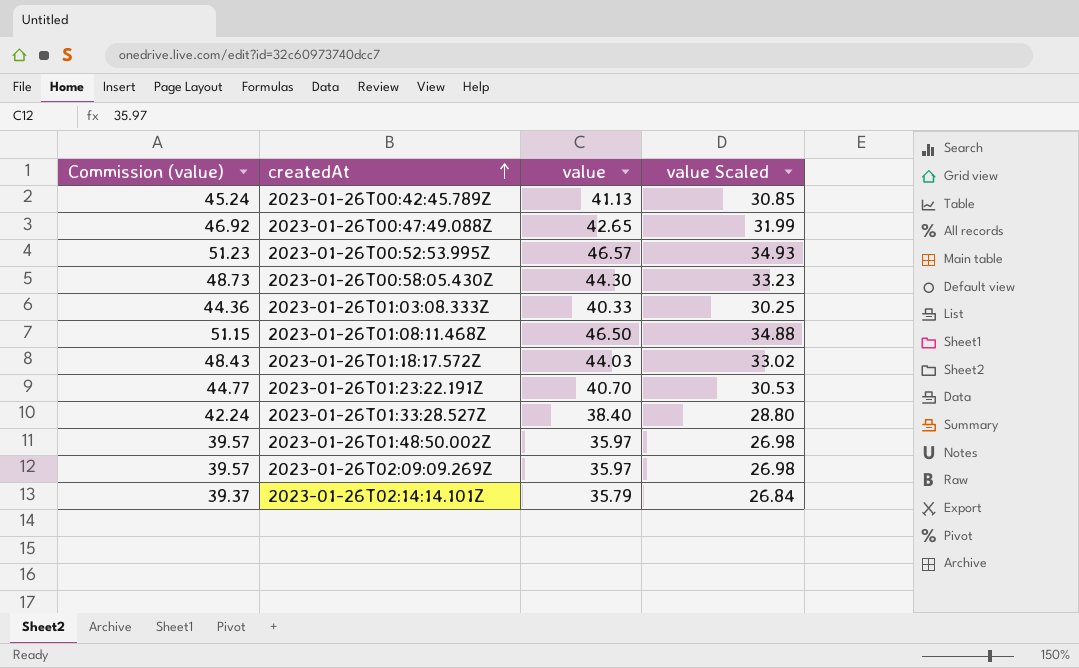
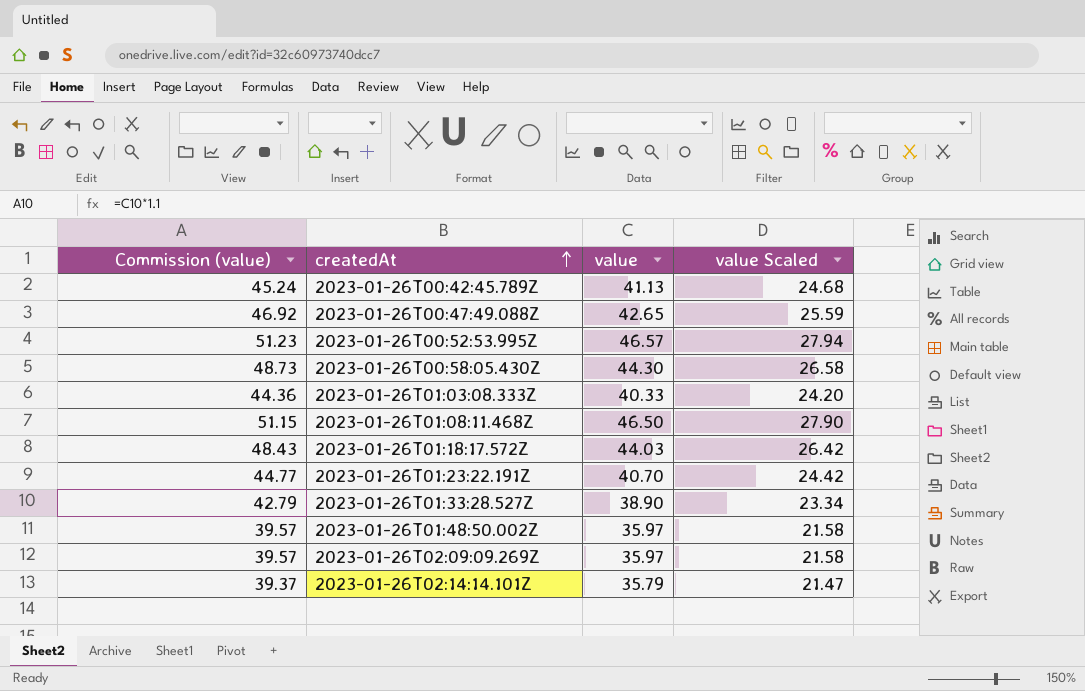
column value Scaled | formula: [value] * 0.75 -> [value] * 0.6
2023-01-26T01:33:28.527Z | Commission (value): 42.24 -> 42.79
2023-01-26T01:33:28.527Z | value: 38.40 -> 38.90

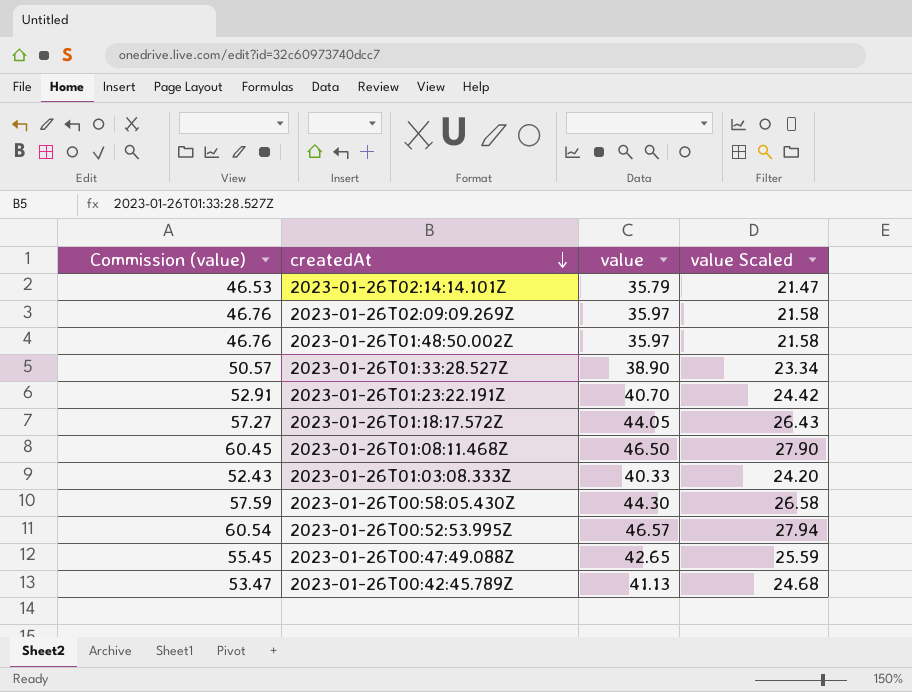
row order: createdAt ascending -> createdAt descending
column Commission (value) | formula: [value] * 1.1 -> [value] * 1.3
2023-01-26T01:18:17.572Z | value: 44.03 -> 44.05
2023-01-26T01:18:17.572Z | value Scaled: 26.42 -> 26.43

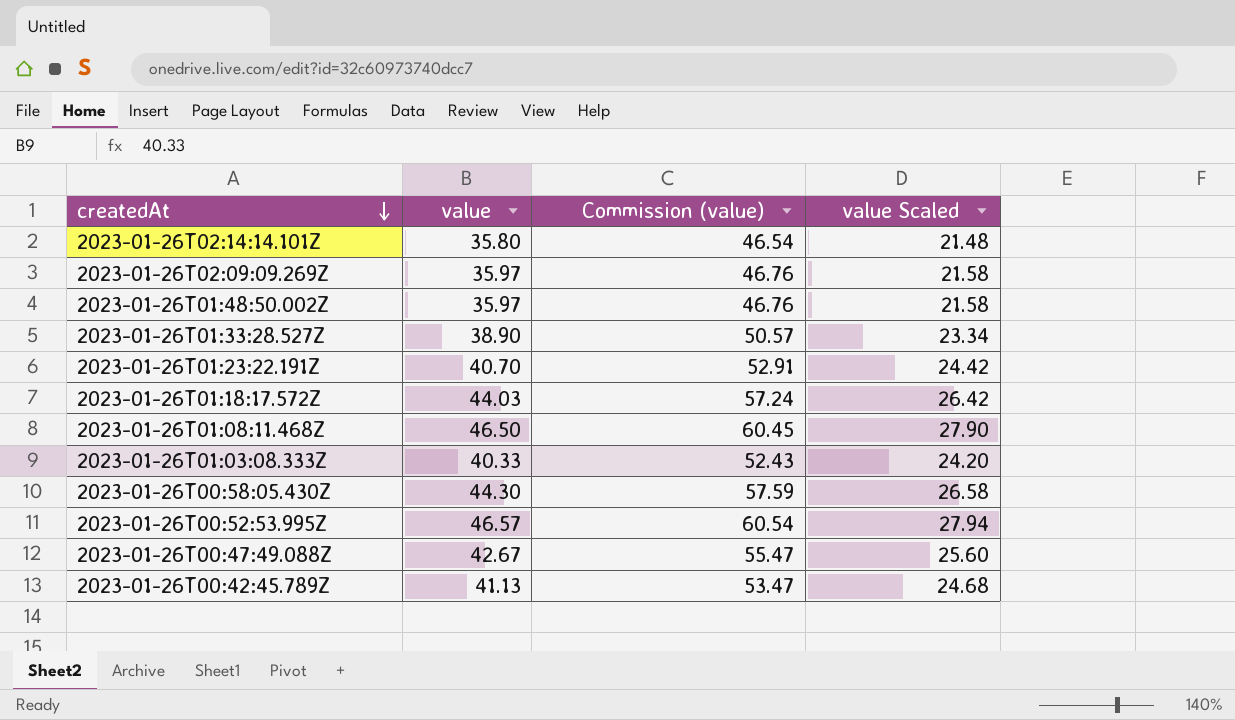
column Commission (value) | position: 1 -> 3
2023-01-26T02:14:14.101Z | value: 35.79 -> 35.80
2023-01-26T02:14:14.101Z | Commission (value): 46.53 -> 46.54
2023-01-26T02:14:14.101Z | value Scaled: 21.47 -> 21.48
2023-01-26T01:18:17.572Z | value: 44.05 -> 44.03
2023-01-26T01:18:17.572Z | Commission (value): 57.27 -> 57.24
2023-01-26T01:18:17.572Z | value Scaled: 26.43 -> 26.42
2023-01-26T00:47:49.088Z | value: 42.65 -> 42.67
2023-01-26T00:47:49.088Z | Commission (value): 55.45 -> 55.47
2023-01-26T00:47:49.088Z | value Scaled: 25.59 -> 25.60

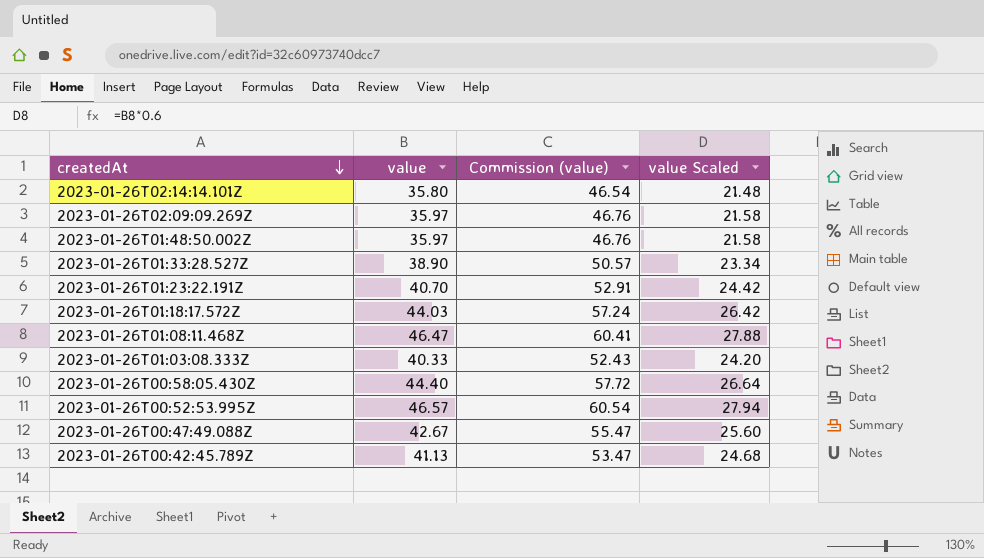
2023-01-26T01:08:11.468Z | value: 46.50 -> 46.47
2023-01-26T01:08:11.468Z | Commission (value): 60.45 -> 60.41
2023-01-26T01:08:11.468Z | value Scaled: 27.90 -> 27.88
2023-01-26T00:58:05.430Z | value: 44.30 -> 44.40
2023-01-26T00:58:05.430Z | Commission (value): 57.59 -> 57.72
2023-01-26T00:58:05.430Z | value Scaled: 26.58 -> 26.64

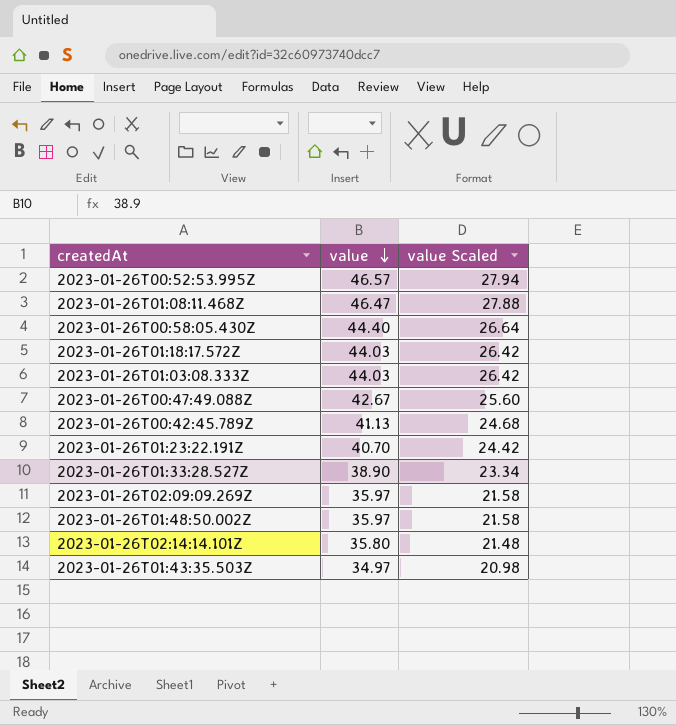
row order: createdAt descending -> value descending
column Commission (value) | formula: [value] * 1.3 -> none
2023-01-26T01:03:08.333Z | value: 40.33 -> 44.03
2023-01-26T01:03:08.333Z | value Scaled: 24.20 -> 26.42
row 2023-01-26T01:43:35.503Z: none -> 34.97 | 20.98

